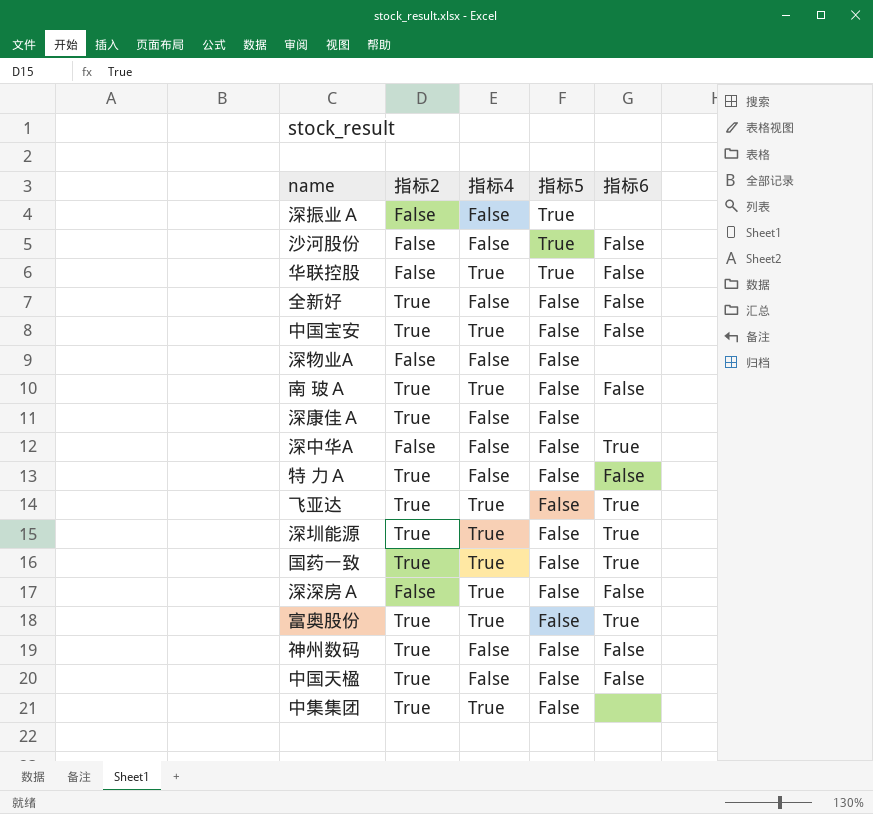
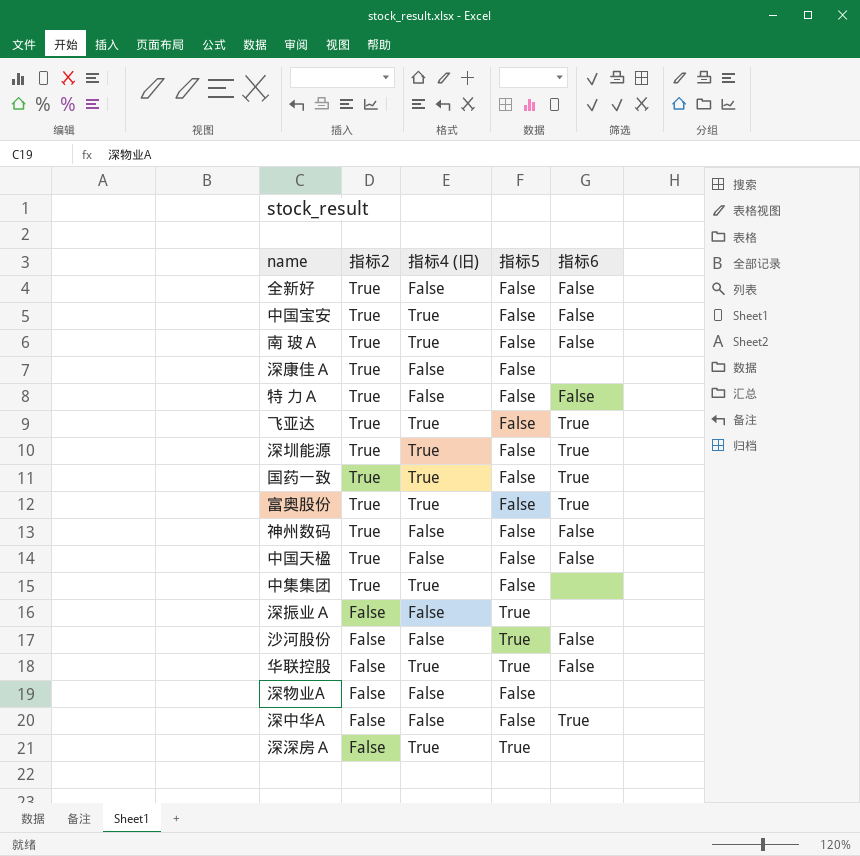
row order: 指标5 descending -> 指标2 descending
column name: 指标4 -> 指标4 (旧)
深深房Ａ | 指标5: False -> True
深深房Ａ | 指标6: False -> none

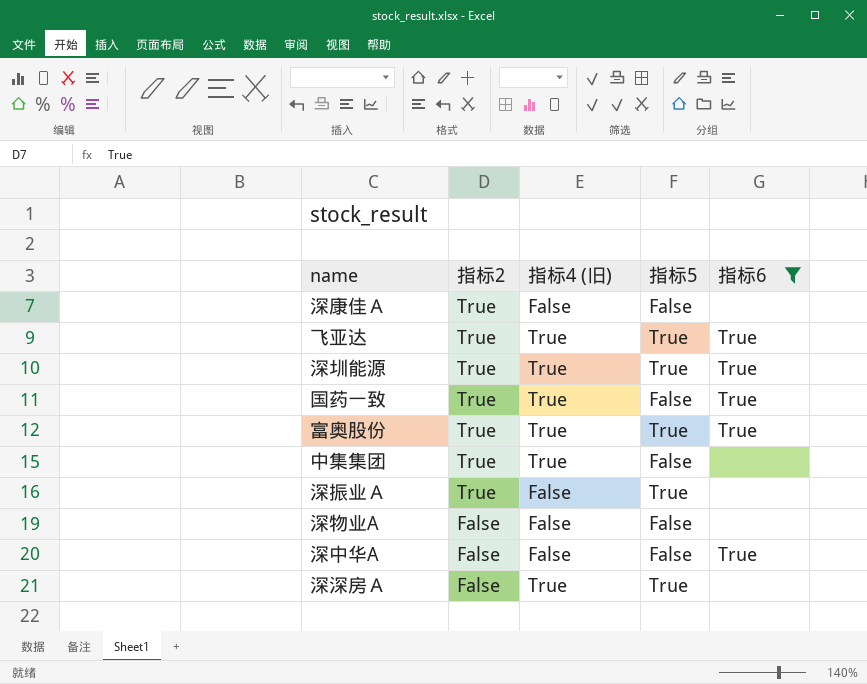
filter: none -> 指标6 != False
飞亚达 | 指标5: False -> True
深圳能源 | 指标5: False -> True
富奥股份 | 指标5: False -> True
深振业Ａ | 指标2: False -> True

